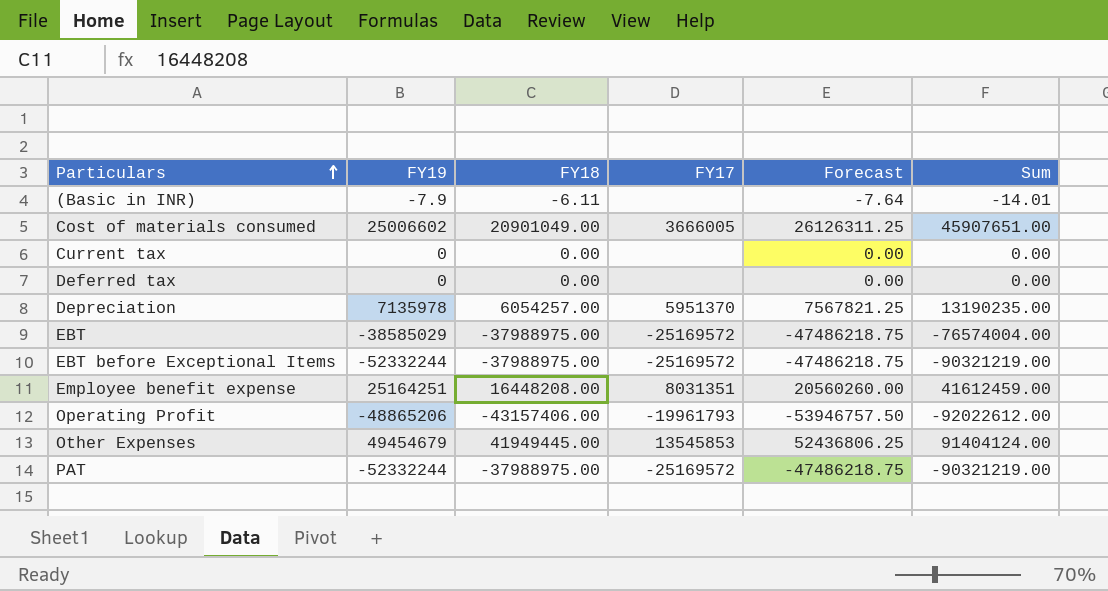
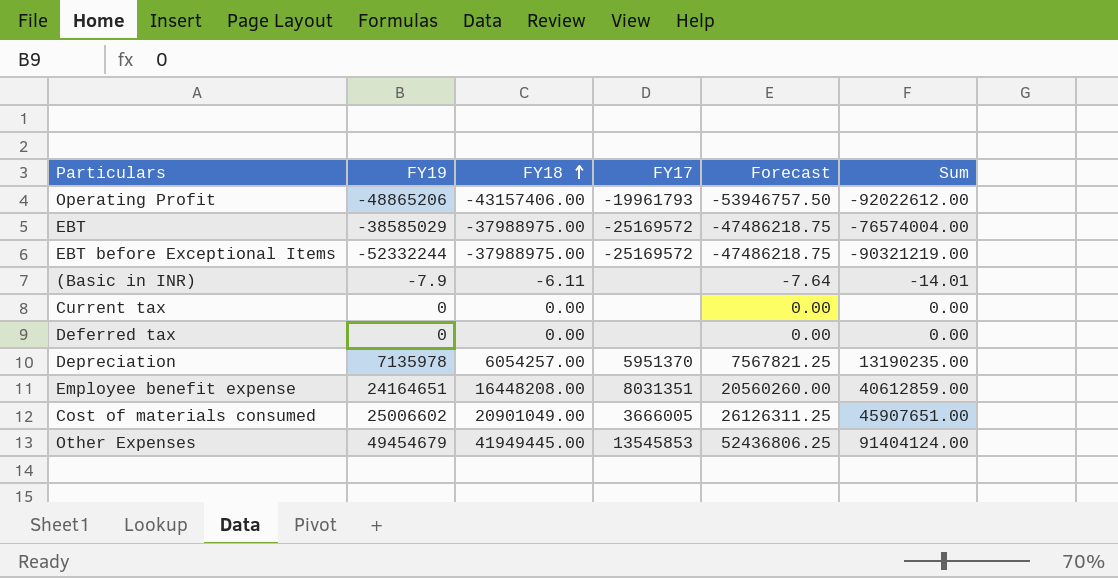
row order: Particulars ascending -> FY18 ascending
row PAT: -52332244 | -37988975.00 | -25169572 | -47486218.75 | -90321219.00 -> none
Employee benefit expense | FY19: 25164251 -> 24164651
Employee benefit expense | Sum: 41612459.00 -> 40612859.00

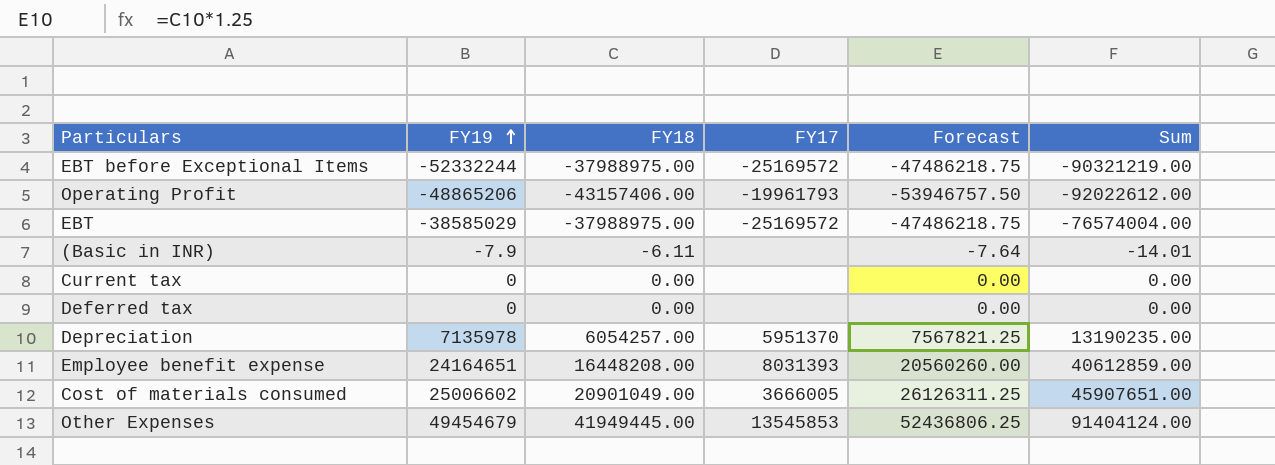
row order: FY18 ascending -> FY19 ascending
Employee benefit expense | FY17: 8031351 -> 8031393

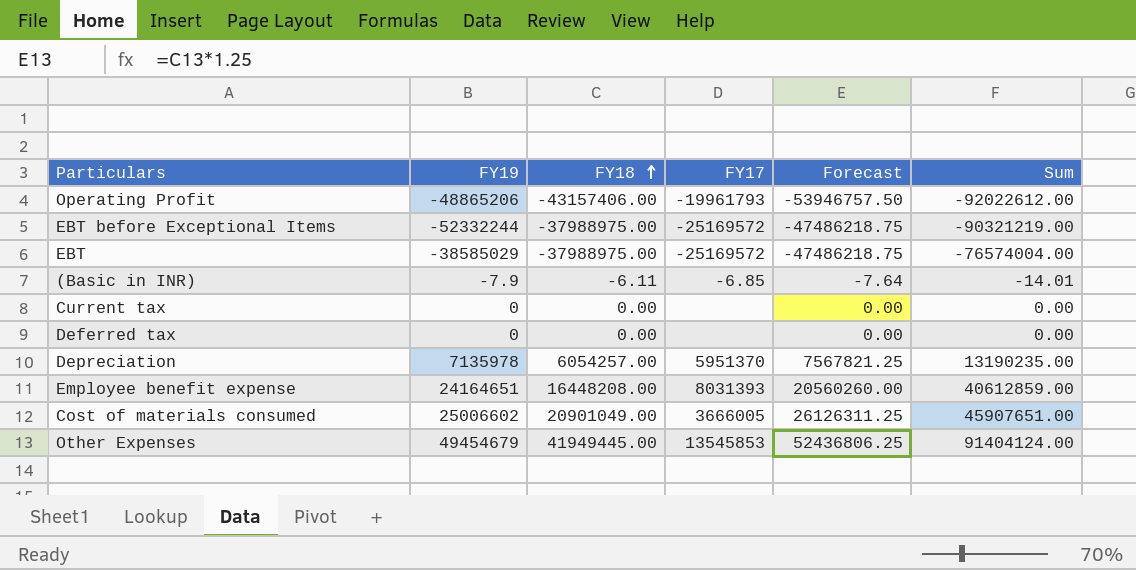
row order: FY19 ascending -> FY18 ascending
(Basic in INR) | FY17: none -> -6.85

